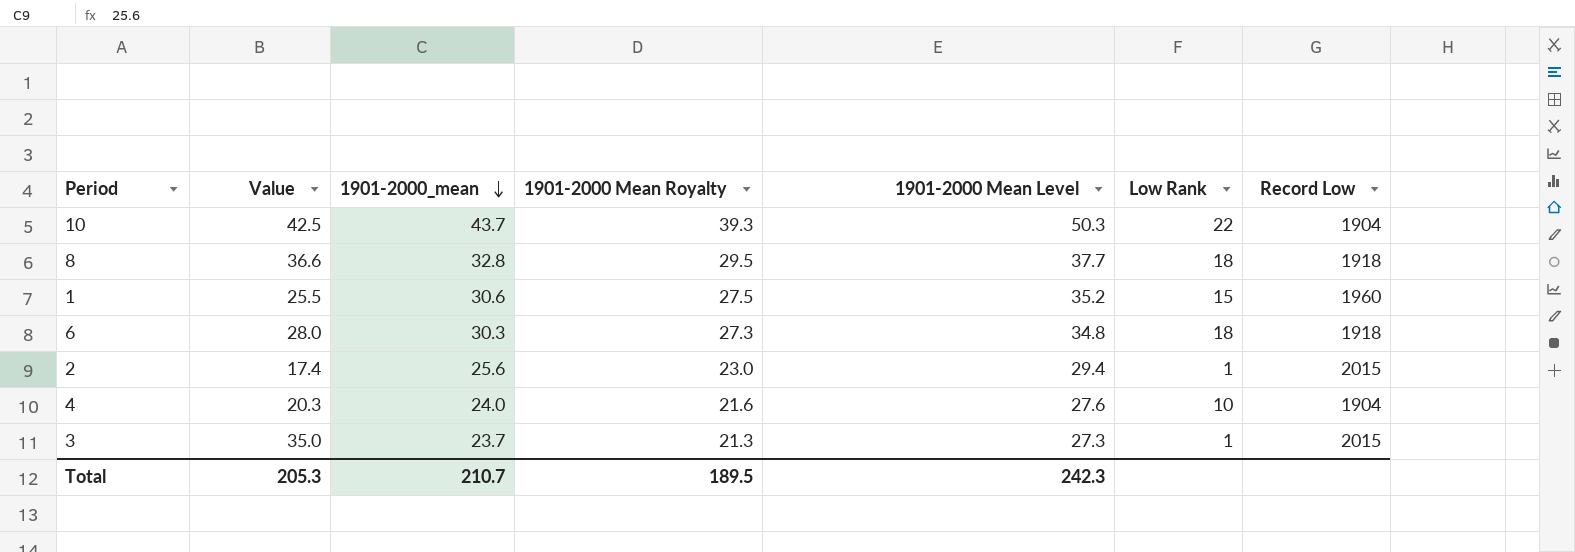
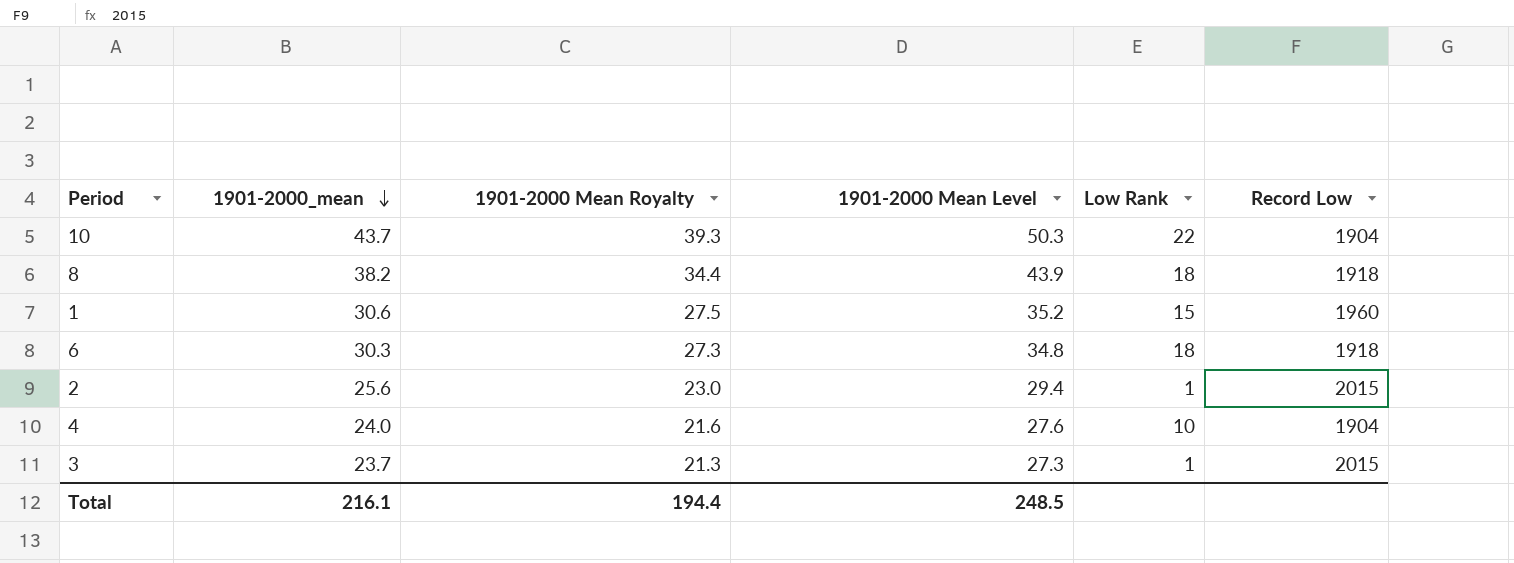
column Value | position: 2 -> none
8 | 1901-2000_mean: 32.8 -> 38.2
8 | 1901-2000 Mean Royalty: 29.5 -> 34.4
8 | 1901-2000 Mean Level: 37.7 -> 43.9
Total | 1901-2000_mean: 210.7 -> 216.1
Total | 1901-2000 Mean Royalty: 189.5 -> 194.4
Total | 1901-2000 Mean Level: 242.3 -> 248.5

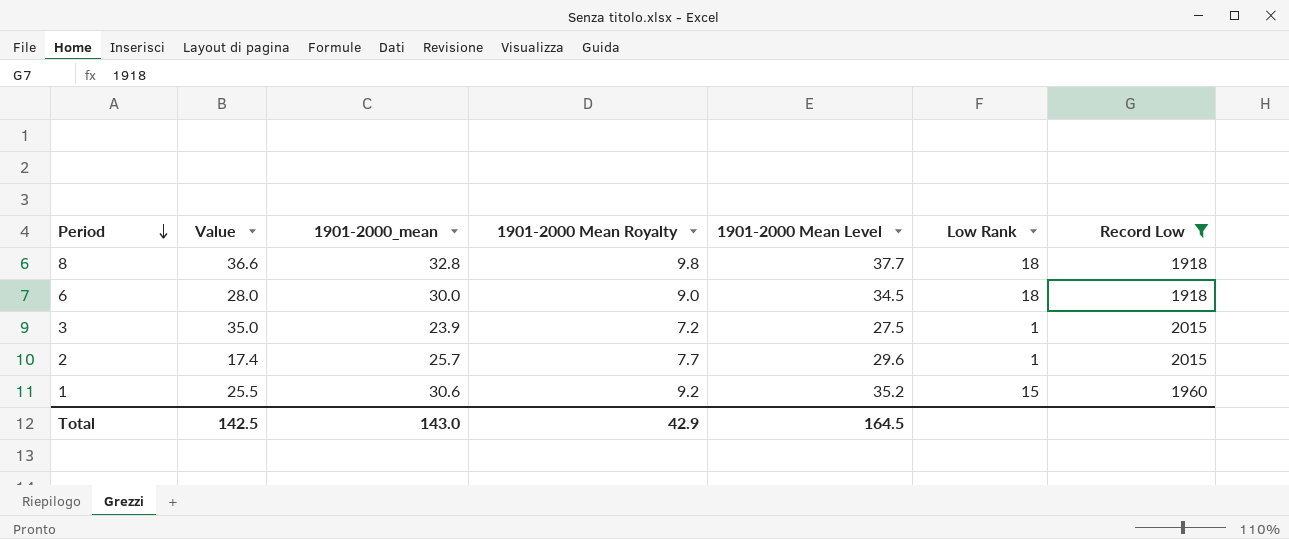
filter: none -> Record Low != 1904
row order: 1901-2000_mean descending -> Period descending
column Value | position: none -> 2
column 1901-2000 Mean Royalty | formula: [1901-2000_mean] * 0.9 -> [1901-2000_mean] * 0.3
8 | 1901-2000_mean: 38.2 -> 32.8
8 | 1901-2000 Mean Level: 43.9 -> 37.7
6 | 1901-2000_mean: 30.3 -> 30.0
6 | 1901-2000 Mean Level: 34.8 -> 34.5
3 | 1901-2000_mean: 23.7 -> 23.9
3 | 1901-2000 Mean Level: 27.3 -> 27.5
2 | 1901-2000_mean: 25.6 -> 25.7
2 | 1901-2000 Mean Level: 29.4 -> 29.6
Total | 1901-2000_mean: 216.1 -> 143.0
Total | 1901-2000 Mean Royalty: 194.4 -> 42.9
Total | 1901-2000 Mean Level: 248.5 -> 164.5

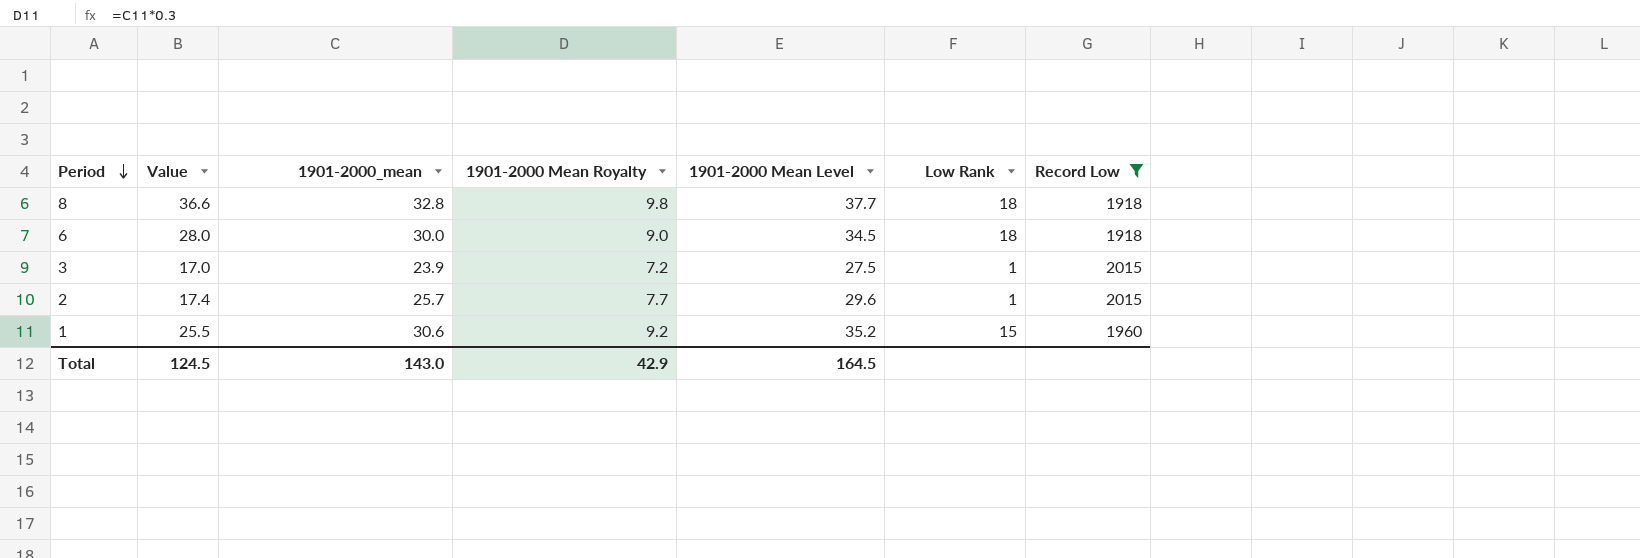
3 | Value: 35.0 -> 17.0
Total | Value: 142.5 -> 124.5

